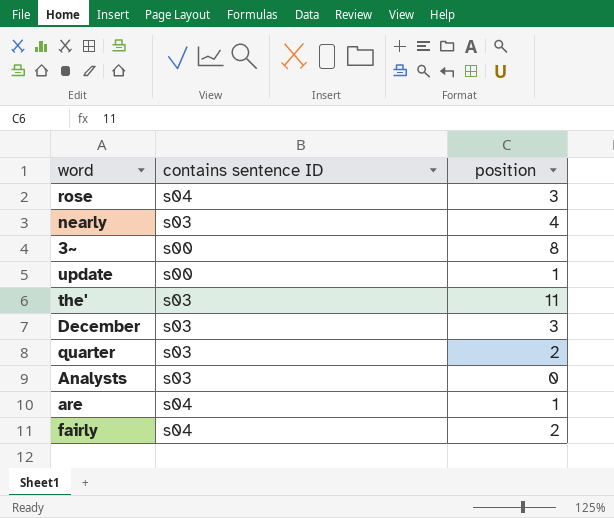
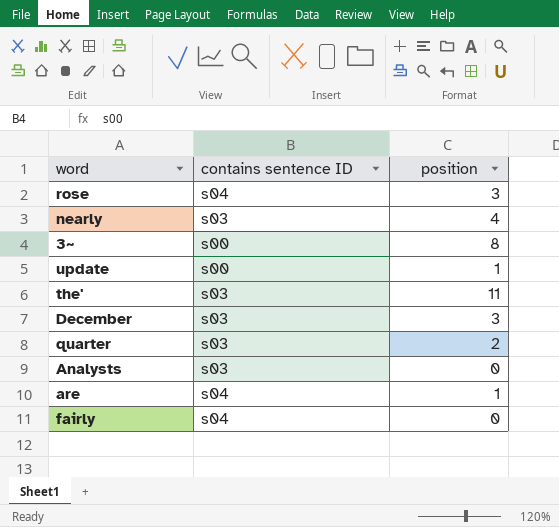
fairly | position: 2 -> 0

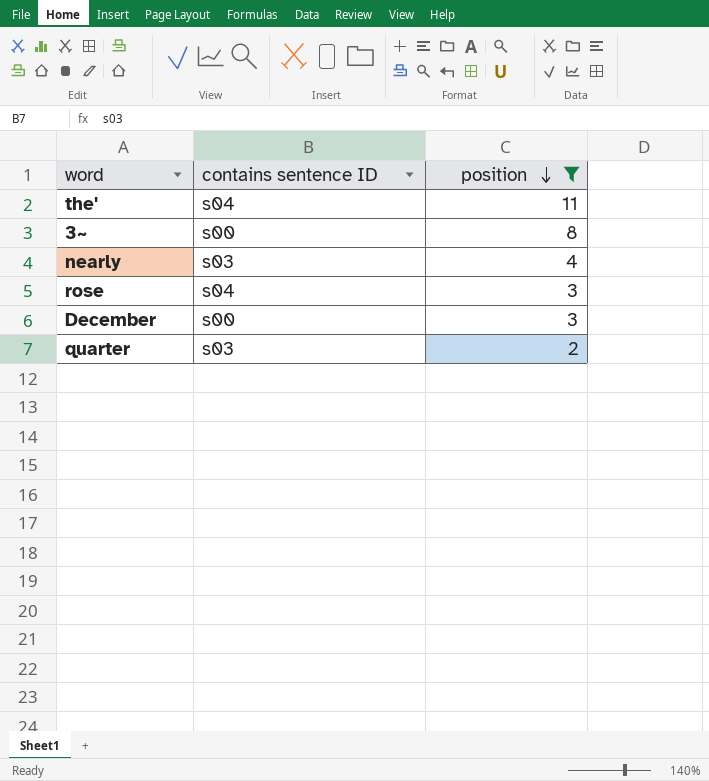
filter: none -> position >= 2
row order: none -> position descending
the' | contains sentence ID: s03 -> s04
December | contains sentence ID: s03 -> s00

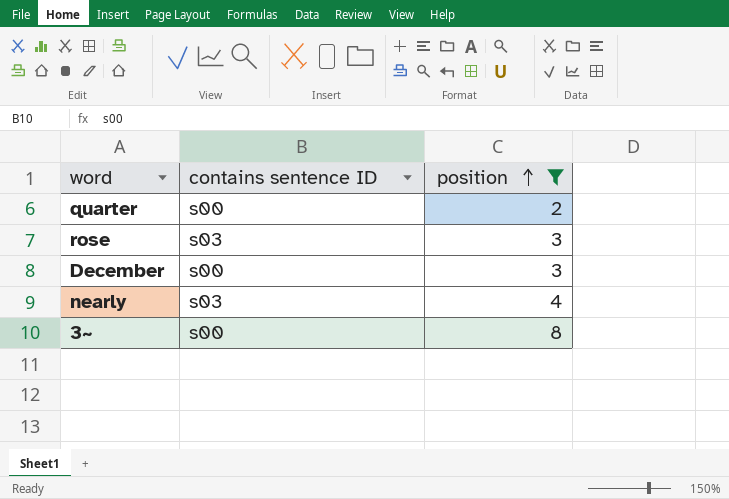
row order: position descending -> position ascending
row the': s04 | 11 -> none
quarter | contains sentence ID: s03 -> s00
rose | contains sentence ID: s04 -> s03

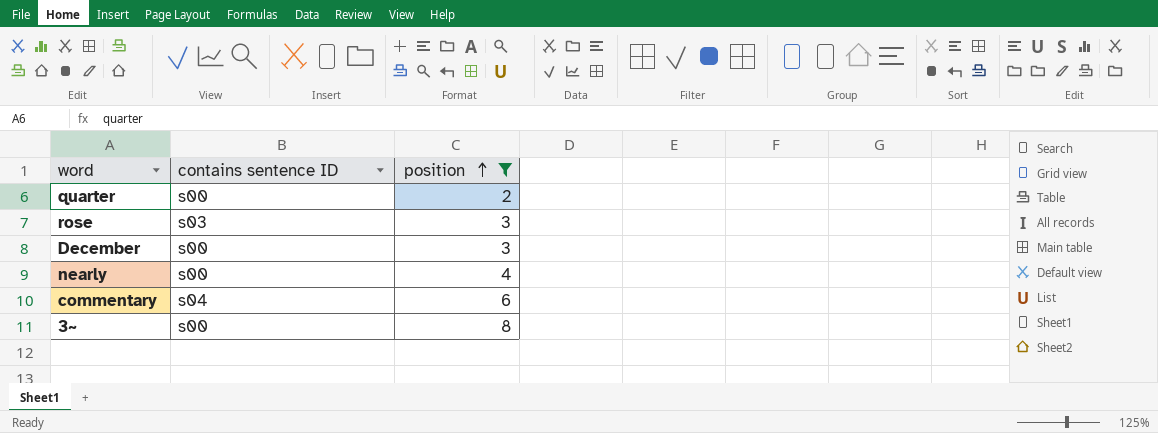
nearly | contains sentence ID: s03 -> s00
row commentary: none -> s04 | 6

